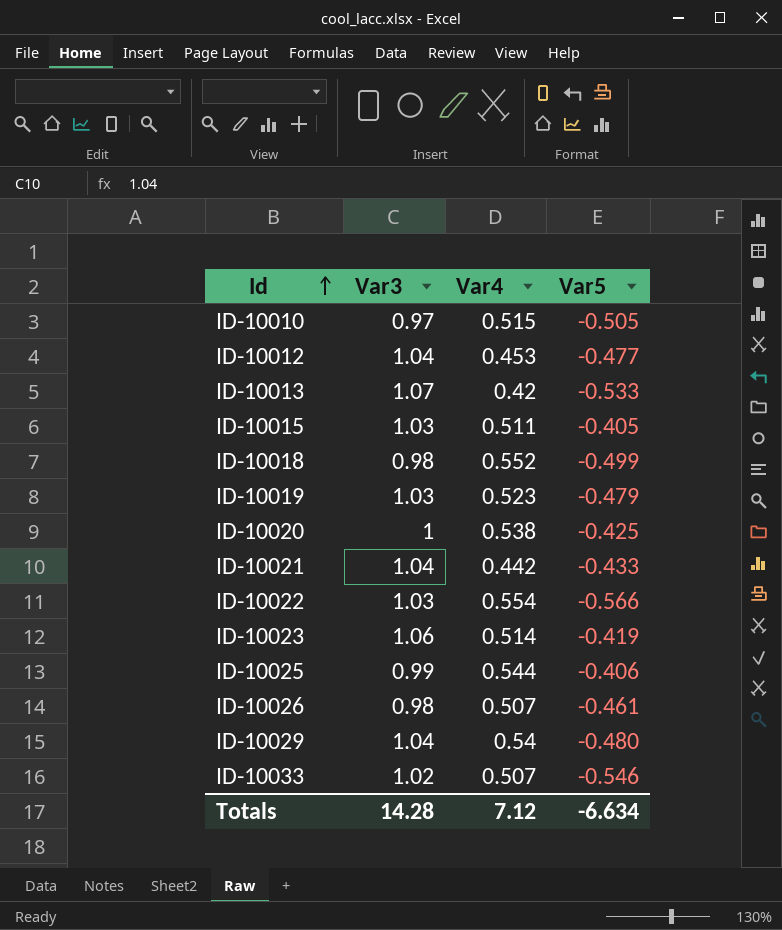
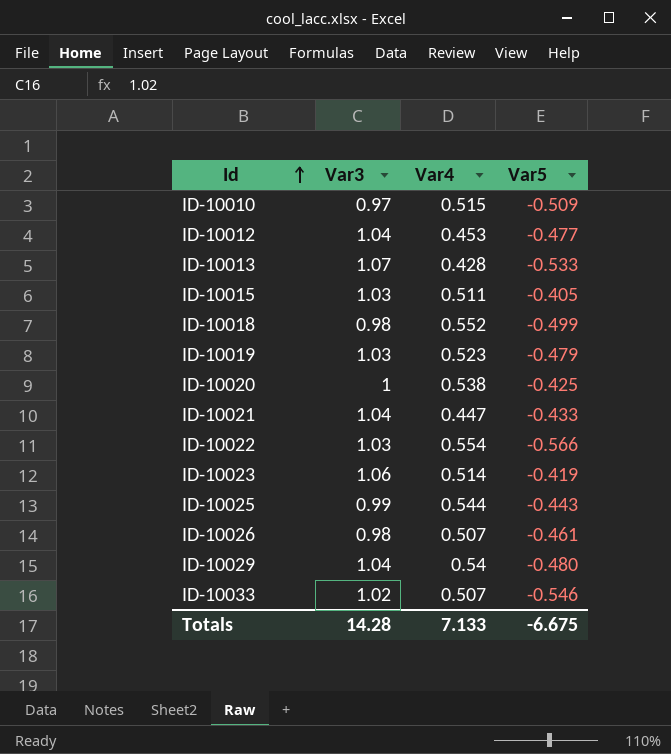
ID-10010 | Var5: -0.505 -> -0.509
ID-10013 | Var4: 0.42 -> 0.428
ID-10021 | Var4: 0.442 -> 0.447
ID-10025 | Var5: -0.406 -> -0.443
Totals | Var4: 7.12 -> 7.133
Totals | Var5: -6.634 -> -6.675

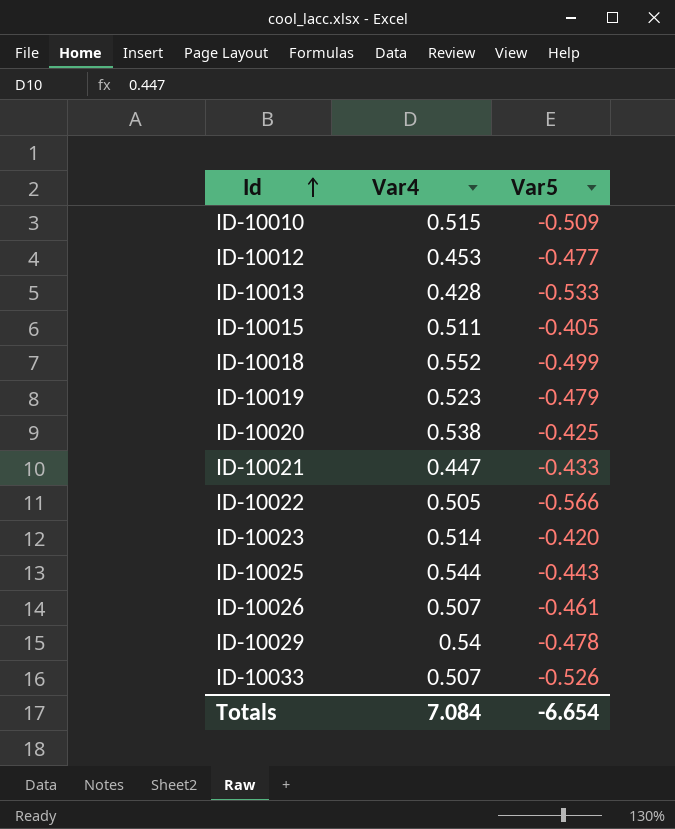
column Var3 | position: 2 -> none
ID-10022 | Var4: 0.554 -> 0.505
ID-10023 | Var5: -0.419 -> -0.420
ID-10029 | Var5: -0.480 -> -0.478
ID-10033 | Var5: -0.546 -> -0.526
Totals | Var4: 7.133 -> 7.084
Totals | Var5: -6.675 -> -6.654

